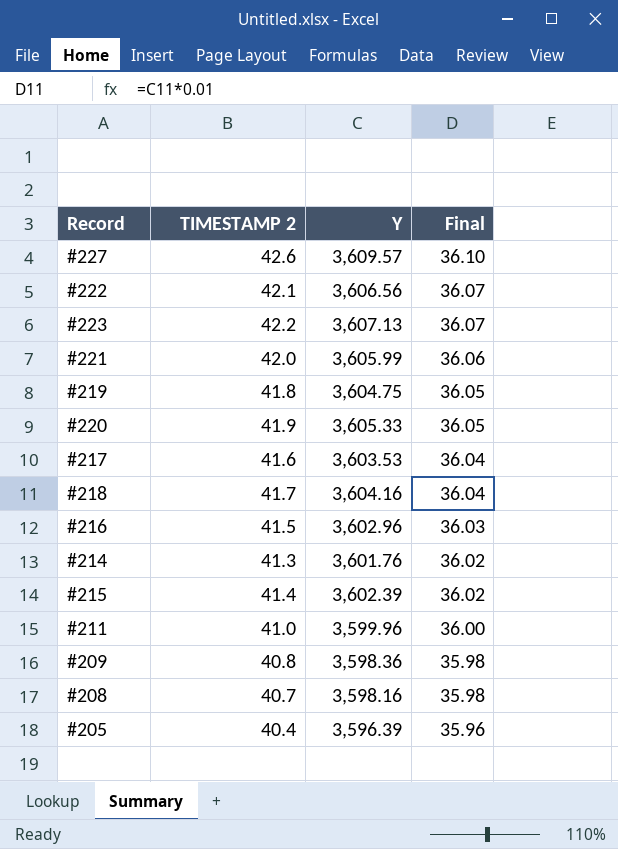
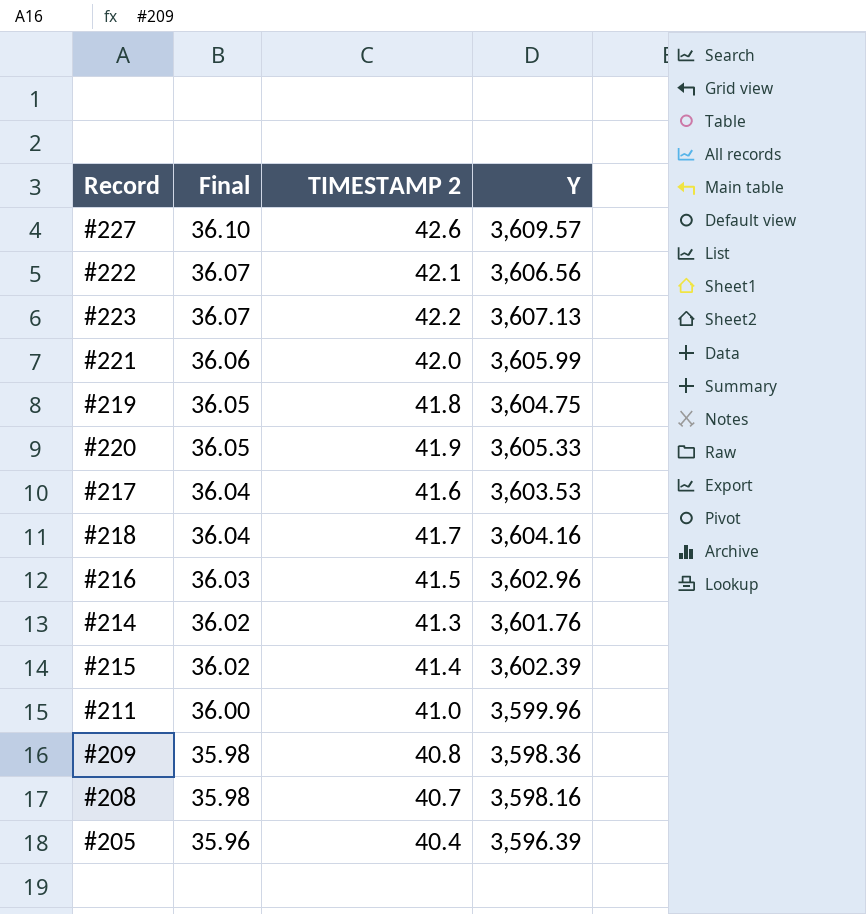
column Final | position: 4 -> 2

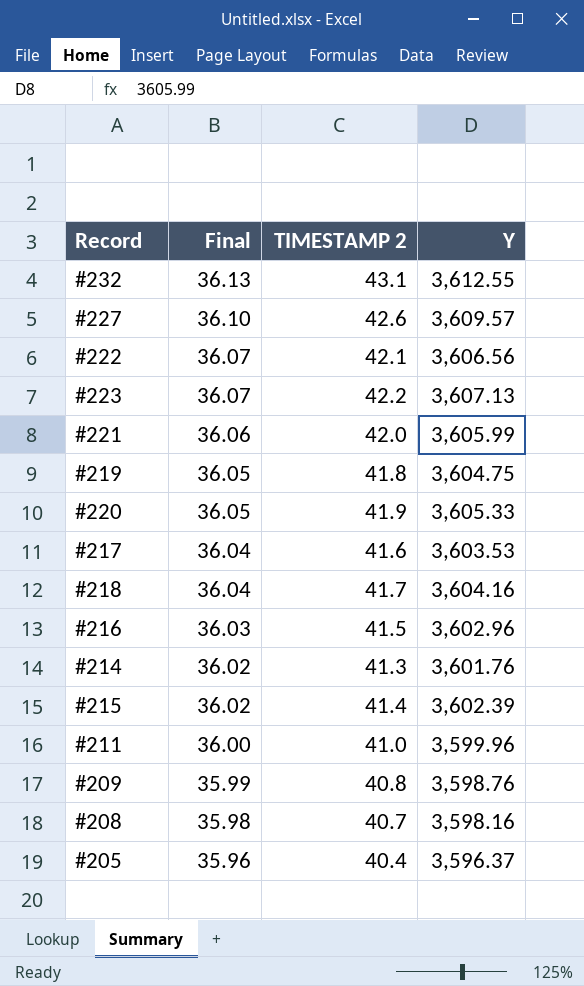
row #232: none -> 36.13 | 43.1 | 3,612.55
#209 | Final: 35.98 -> 35.99
#209 | Y: 3,598.36 -> 3,598.76
#205 | Y: 3,596.39 -> 3,596.37

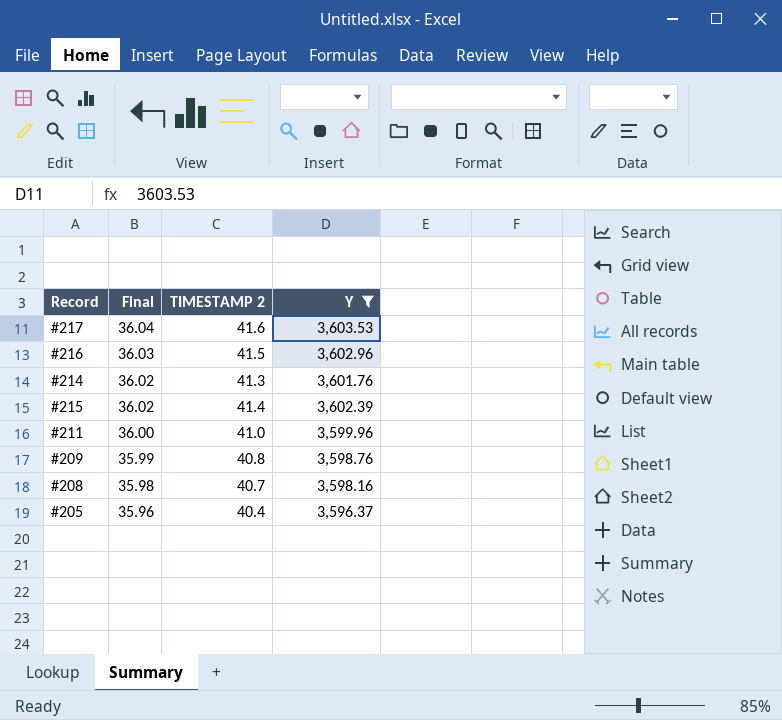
filter: none -> Y <= 3,603.53

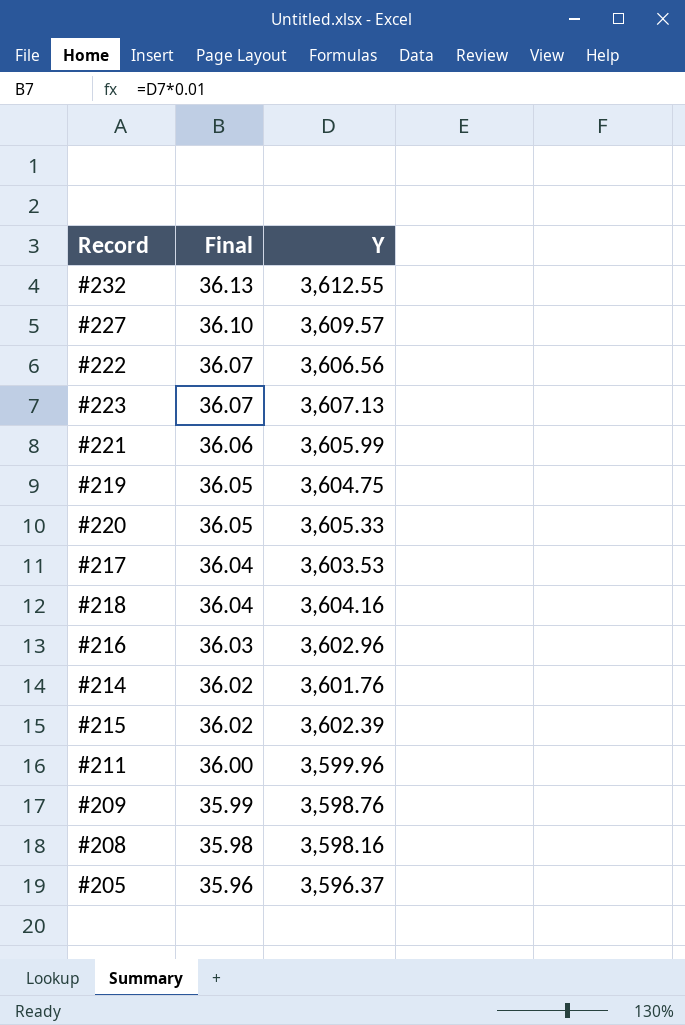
filter: Y <= 3,603.53 -> none
column TIMESTAMP 2 | position: 3 -> none

